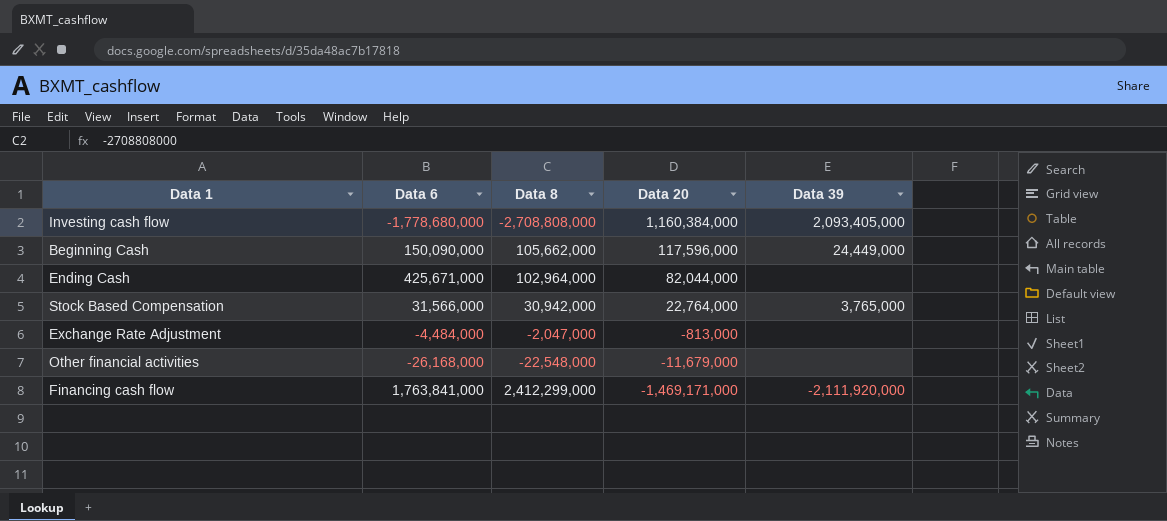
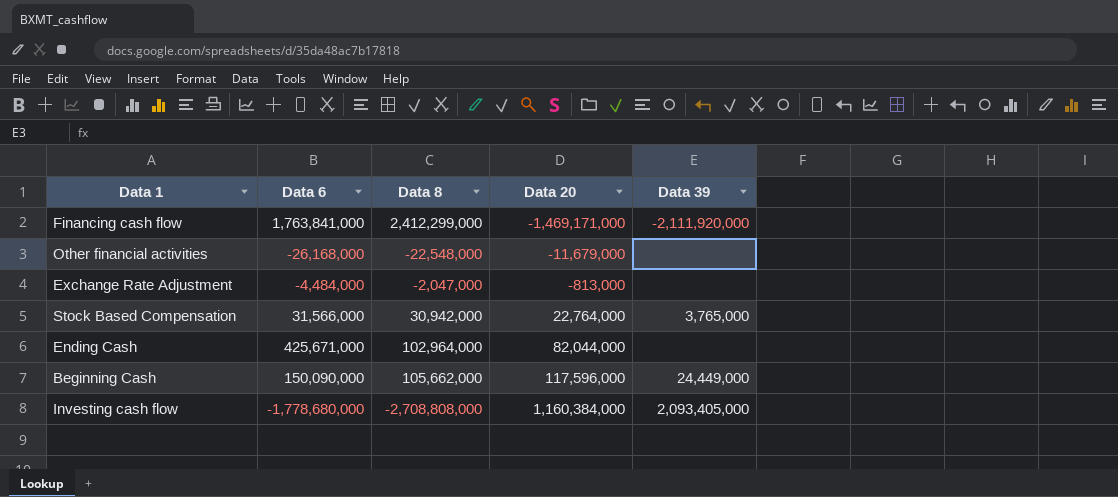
row order: Data 20 descending -> Data 20 ascending

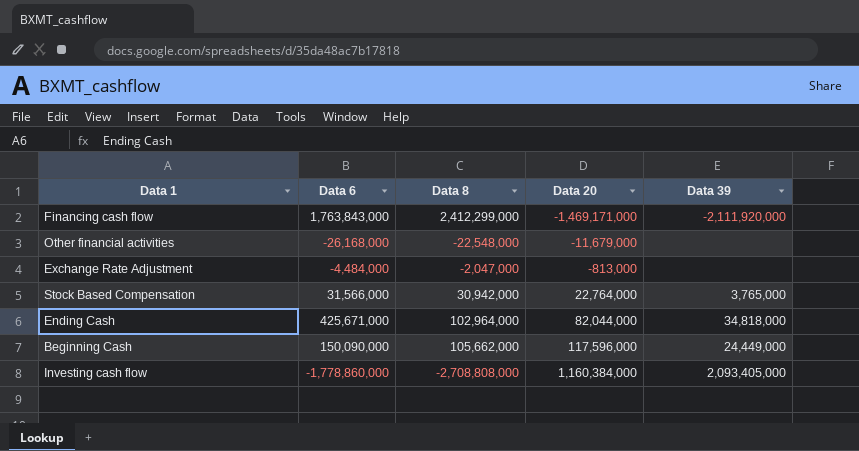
Financing cash flow | Data 6: 1,763,841,000 -> 1,763,843,000
Ending Cash | Data 39: none -> 34,818,000
Investing cash flow | Data 6: -1,778,680,000 -> -1,778,860,000

